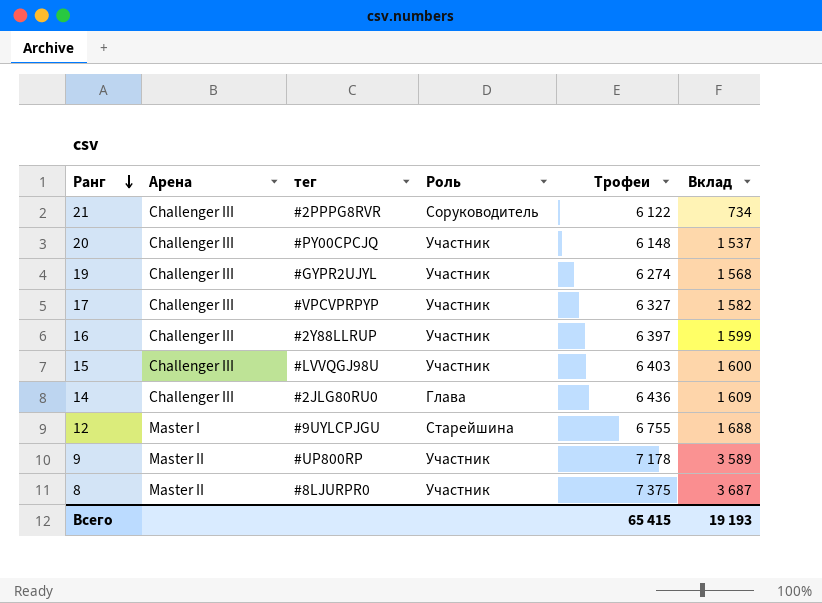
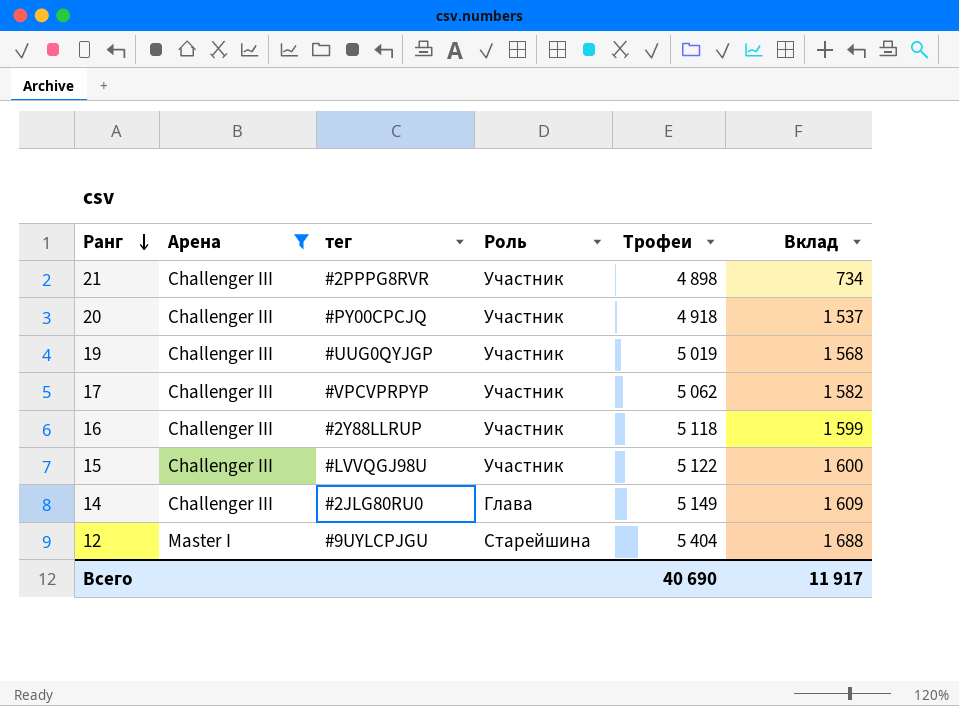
filter: none -> Арена != Master II
21 | Роль: Соруководитель -> Участник
21 | Трофеи: 6 122 -> 4 898
20 | Трофеи: 6 148 -> 4 918
19 | тег: #GYPR2UJYL -> #UUG0QYJGP
19 | Трофеи: 6 274 -> 5 019
17 | Трофеи: 6 327 -> 5 062
16 | Трофеи: 6 397 -> 5 118
15 | Трофеи: 6 403 -> 5 122
14 | Трофеи: 6 436 -> 5 149
12 | Трофеи: 6 755 -> 5 404
Всего | Трофеи: 65 415 -> 40 690
Всего | Вклад: 19 193 -> 11 917

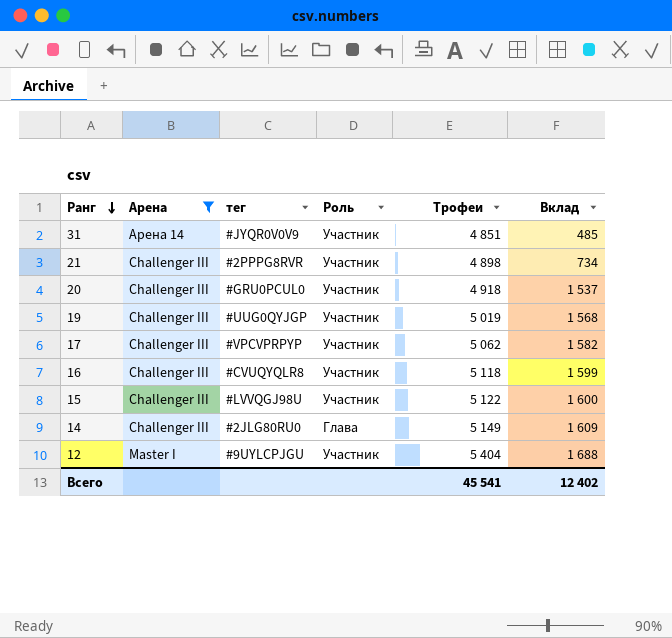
row 31: none -> Арена 14 | #JYQR0V0V9 | Участник | 4 851 | 485
20 | тег: #PY00CPCJQ -> #GRU0PCUL0
16 | тег: #2Y88LLRUP -> #CVUQYQLR8
12 | Роль: Старейшина -> Участник
Всего | Трофеи: 40 690 -> 45 541
Всего | Вклад: 11 917 -> 12 402

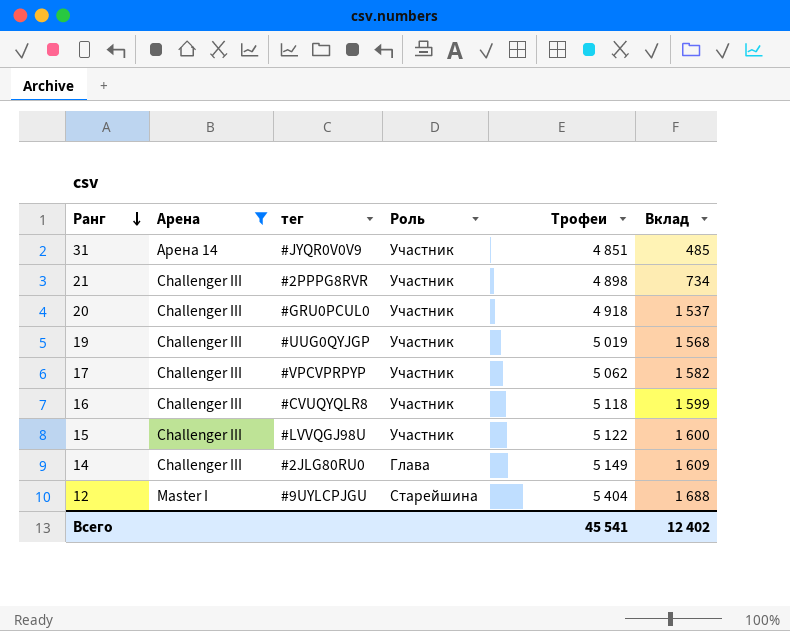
12 | Роль: Участник -> Старейшина

